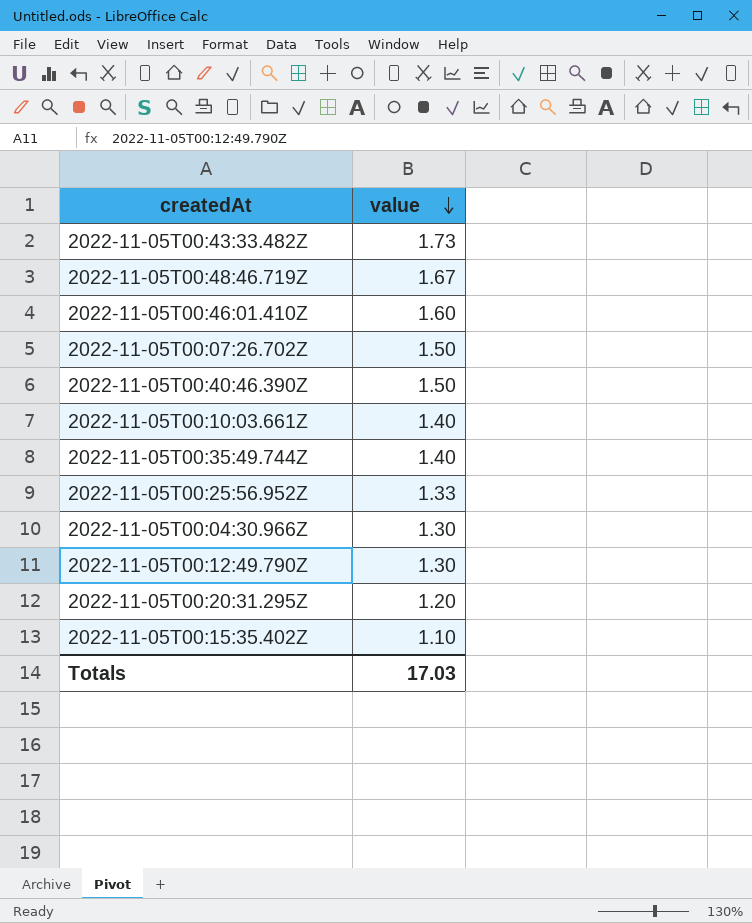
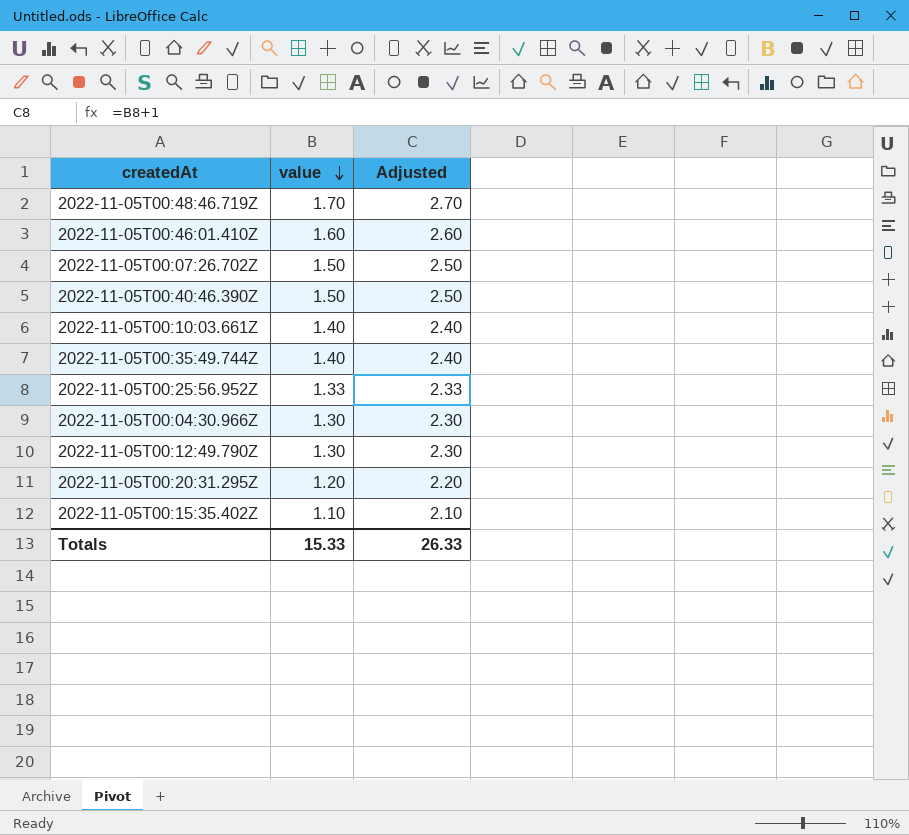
column Adjusted | formula: none -> [value] + 1
row 2022-11-05T00:43:33.482Z: 1.73 -> none
2022-11-05T00:48:46.719Z | value: 1.67 -> 1.70
Totals | value: 17.03 -> 15.33

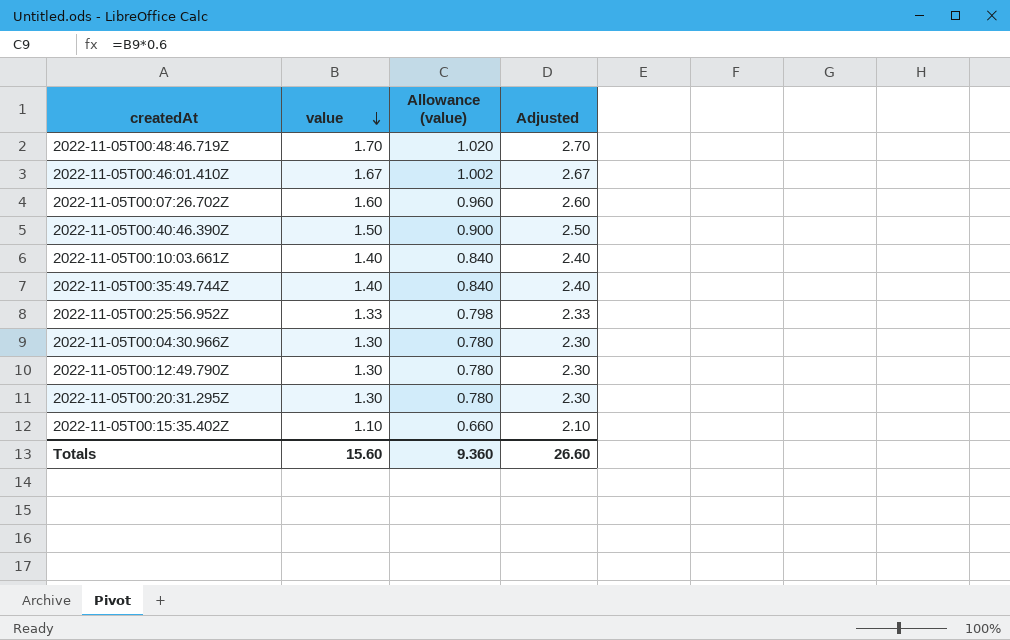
column Allowance (value) | formula: none -> [value] * 0.6
2022-11-05T00:46:01.410Z | value: 1.60 -> 1.67
2022-11-05T00:46:01.410Z | Adjusted: 2.60 -> 2.67
2022-11-05T00:07:26.702Z | value: 1.50 -> 1.60
2022-11-05T00:07:26.702Z | Adjusted: 2.50 -> 2.60
2022-11-05T00:20:31.295Z | value: 1.20 -> 1.30
2022-11-05T00:20:31.295Z | Adjusted: 2.20 -> 2.30
Totals | value: 15.33 -> 15.60
Totals | Adjusted: 26.33 -> 26.60

